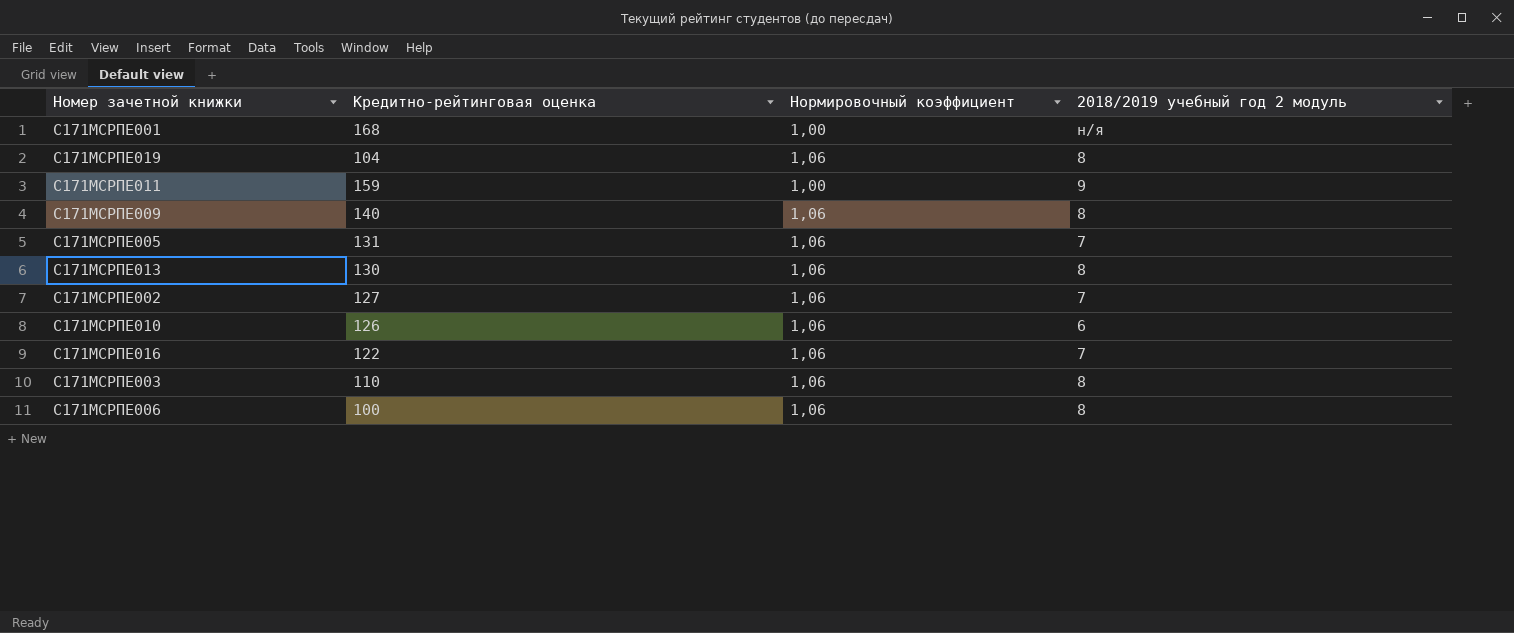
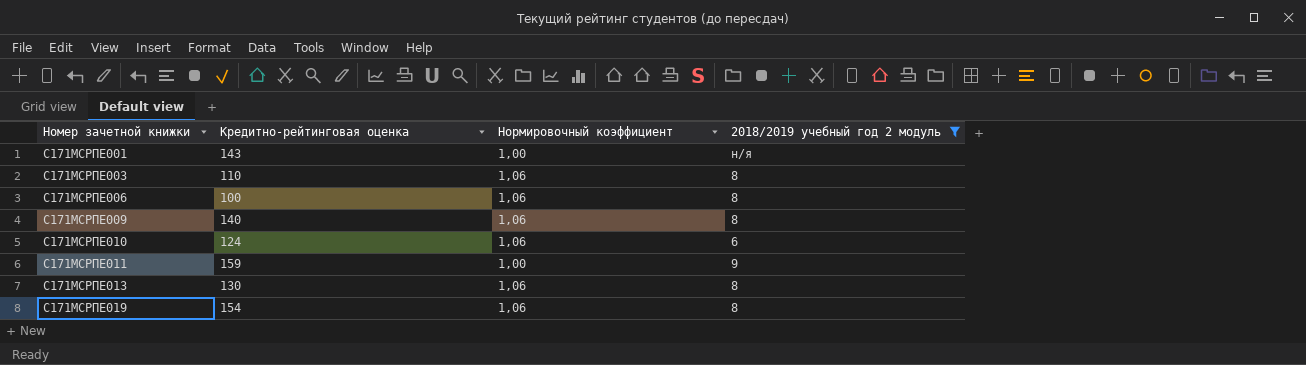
filter: none -> 2018/2019 учебный год 2 модуль != 7
row order: none -> Номер зачетной книжки ascending
С171МСРПЕ001 | Кредитно-рейтинговая оценка: 168 -> 143
С171МСРПЕ010 | Кредитно-рейтинговая оценка: 126 -> 124
С171МСРПЕ019 | Кредитно-рейтинговая оценка: 104 -> 154

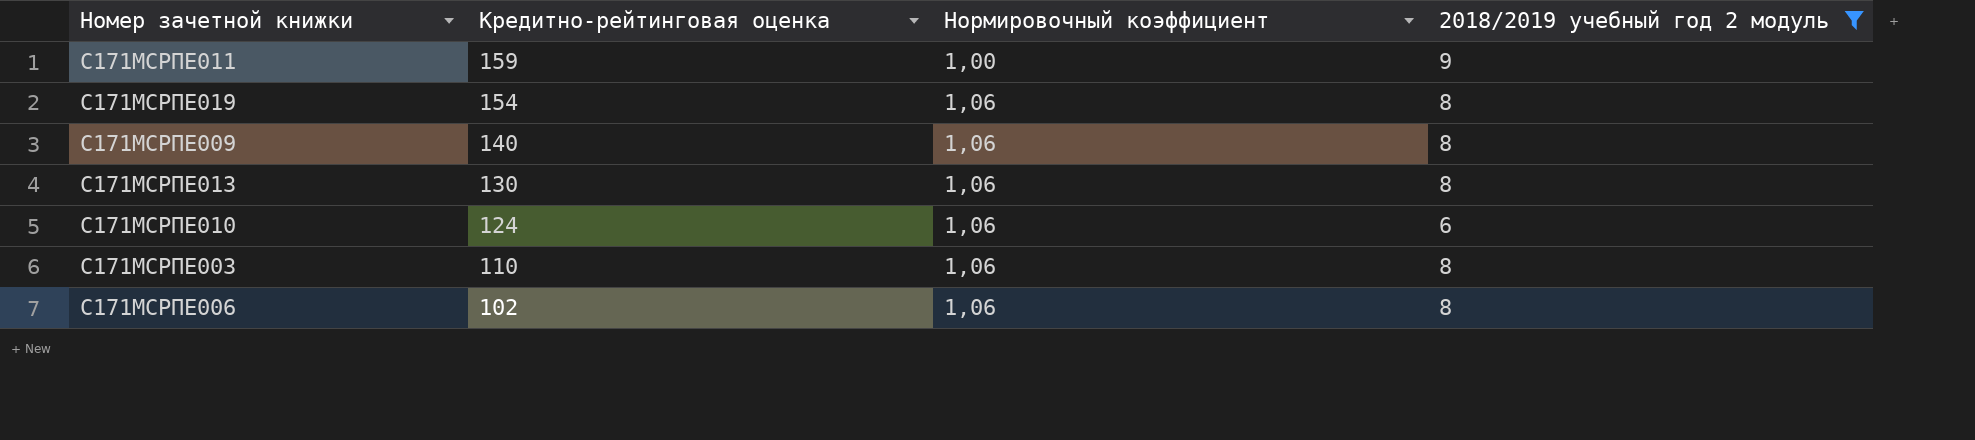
row order: Номер зачетной книжки ascending -> Кредитно-рейтинговая оценка descending
row С171МСРПЕ001: 143 | 1,00 | н/я -> none
С171МСРПЕ006 | Кредитно-рейтинговая оценка: 100 -> 102

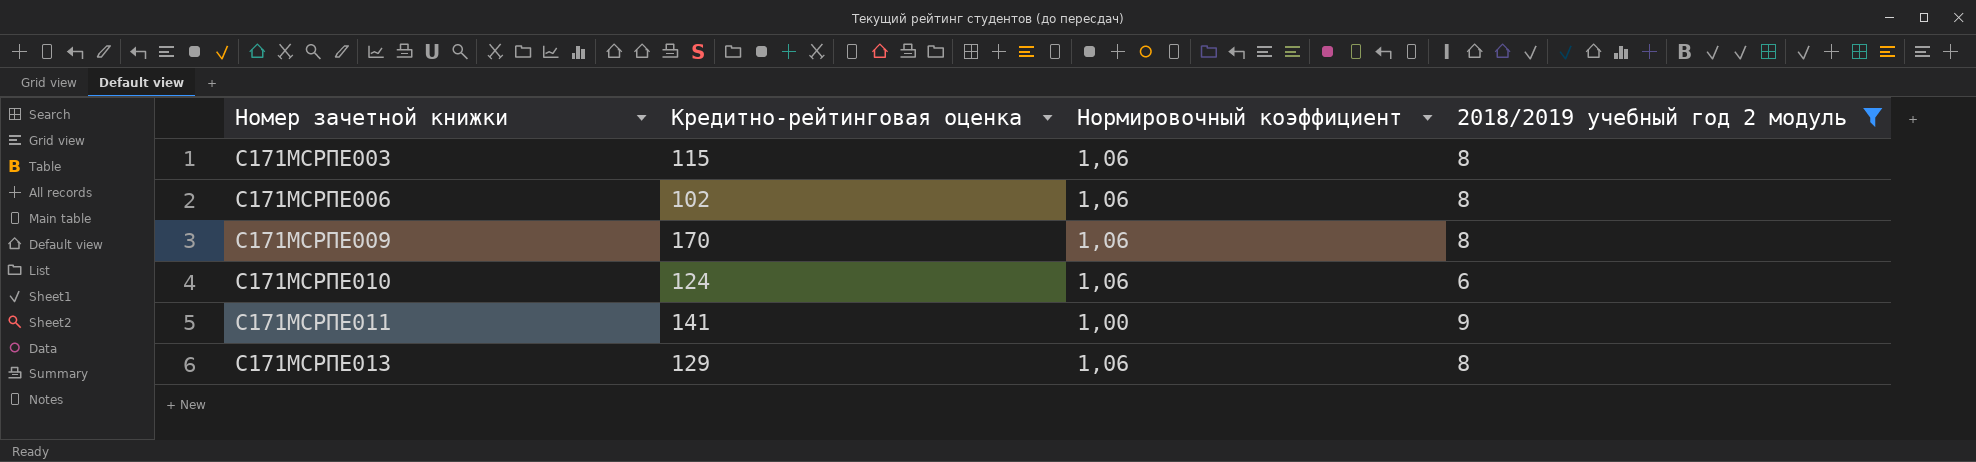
row order: Кредитно-рейтинговая оценка descending -> Номер зачетной книжки ascending
row С171МСРПЕ019: 154 | 1,06 | 8 -> none
С171МСРПЕ003 | Кредитно-рейтинговая оценка: 110 -> 115
С171МСРПЕ009 | Кредитно-рейтинговая оценка: 140 -> 170
С171МСРПЕ011 | Кредитно-рейтинговая оценка: 159 -> 141
С171МСРПЕ013 | Кредитно-рейтинговая оценка: 130 -> 129

